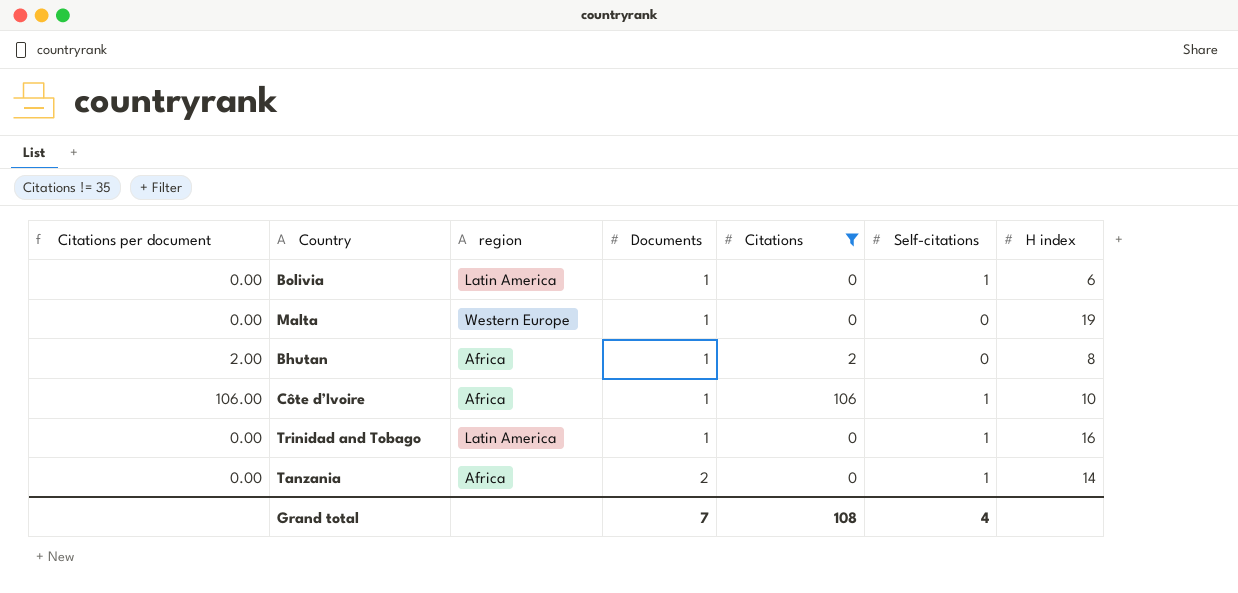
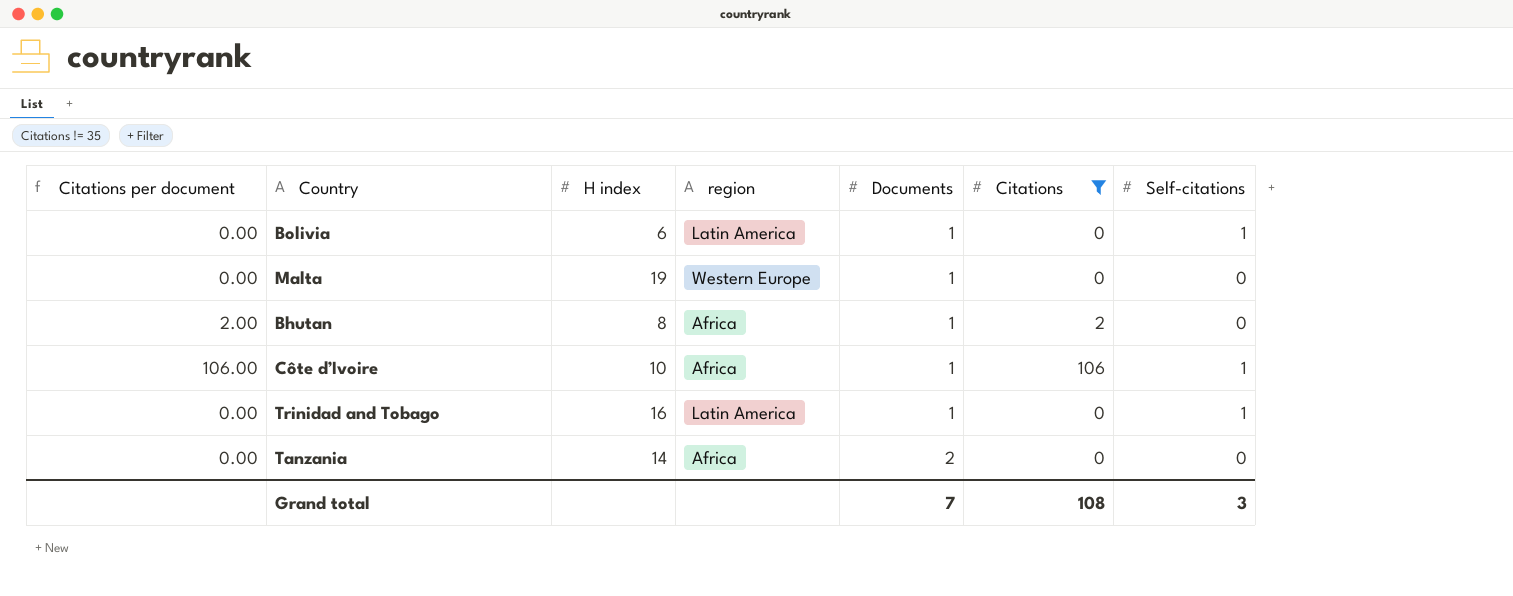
column H index | position: 7 -> 3
Tanzania | Self-citations: 1 -> 0
Grand total | Self-citations: 4 -> 3

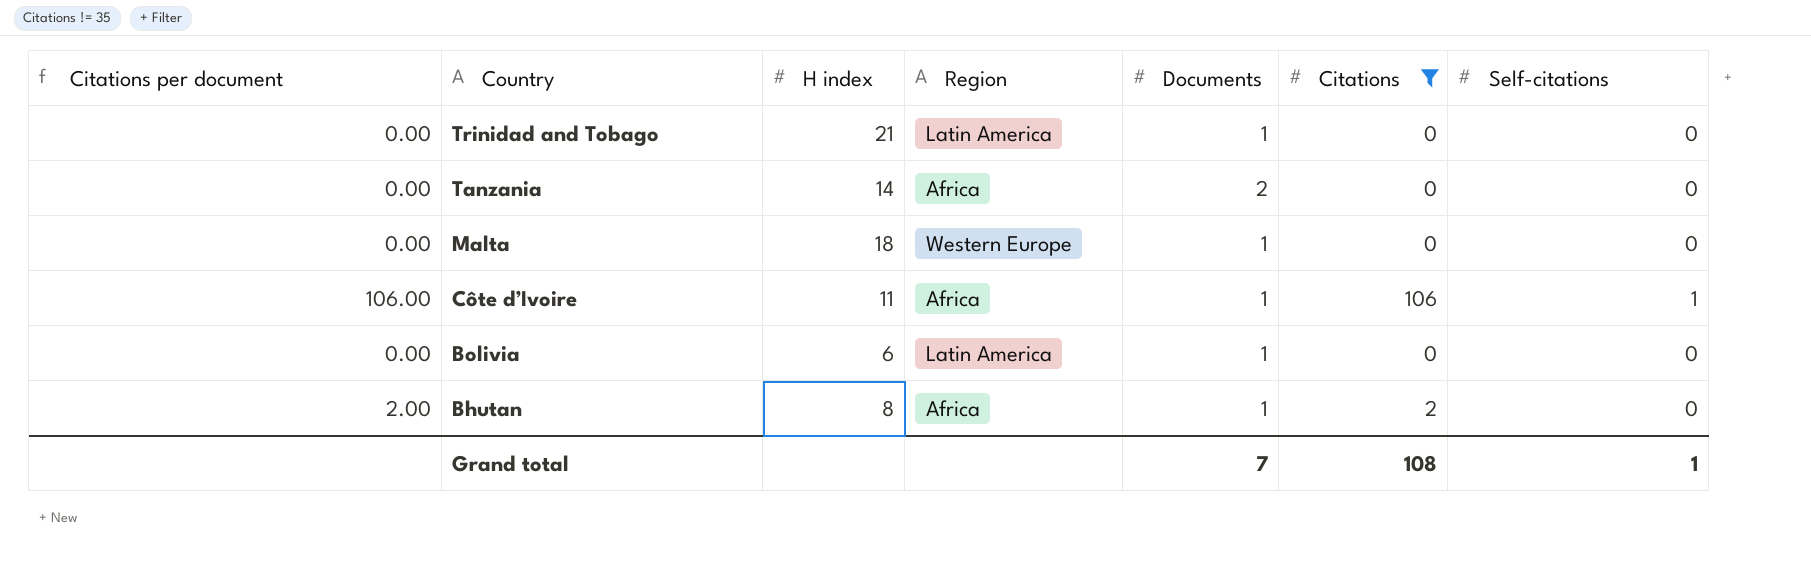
row order: Documents ascending -> Country descending
column name: region -> Region
Trinidad and Tobago | H index: 16 -> 21
Trinidad and Tobago | Self-citations: 1 -> 0
Malta | H index: 19 -> 18
Côte d’Ivoire | H index: 10 -> 11
Bolivia | Self-citations: 1 -> 0
Grand total | Self-citations: 3 -> 1

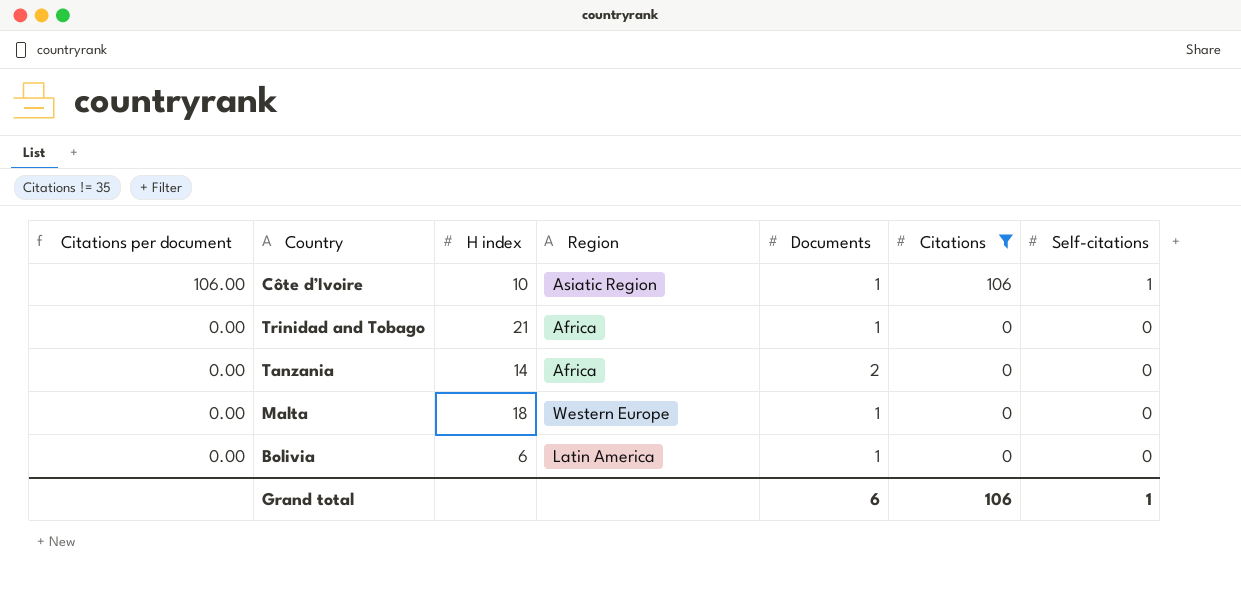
row order: Country descending -> Citations per document descending
row Bhutan: 2.00 | 8 | Africa | 1 | 2 | 0 -> none
Côte d’Ivoire | H index: 11 -> 10
Côte d’Ivoire | Region: Africa -> Asiatic Region
Trinidad and Tobago | Region: Latin America -> Africa
Grand total | Documents: 7 -> 6
Grand total | Citations: 108 -> 106

